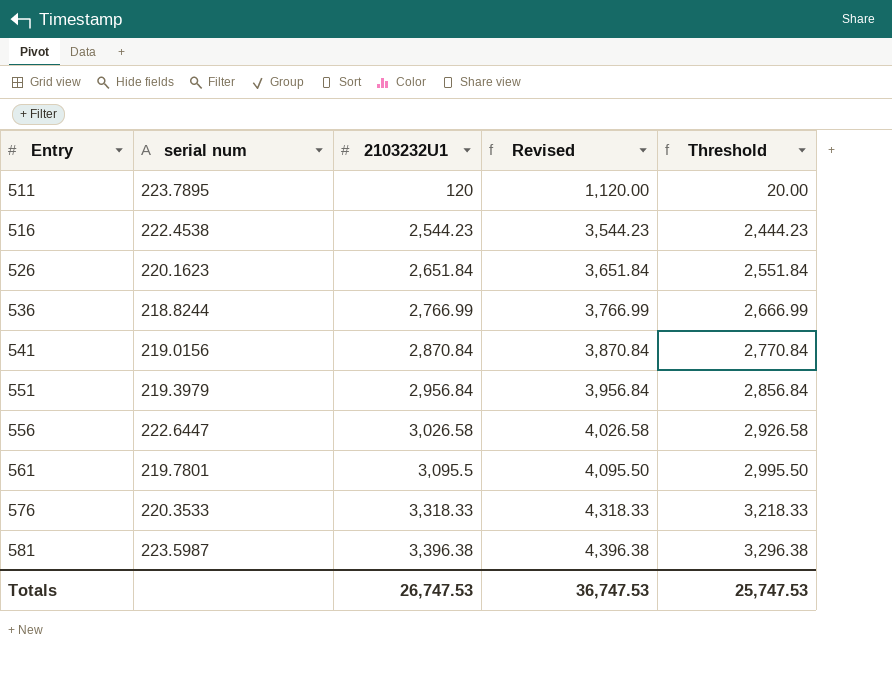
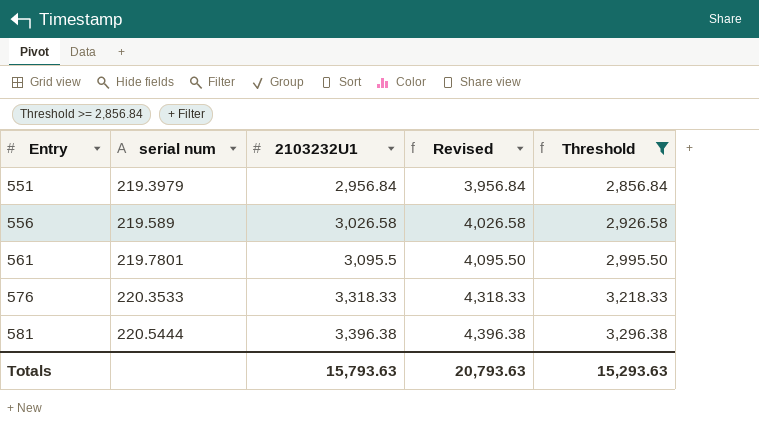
filter: none -> Threshold >= 2,856.84
556 | serial num: 222.6447 -> 219.589
581 | serial num: 223.5987 -> 220.5444
Totals | 2103232U1: 26,747.53 -> 15,793.63
Totals | Revised: 36,747.53 -> 20,793.63
Totals | Threshold: 25,747.53 -> 15,293.63

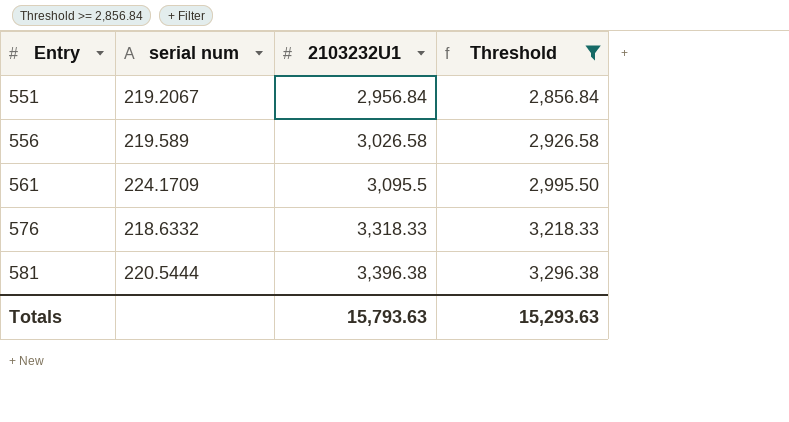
column Revised | formula: [2103232U1] + 1000 -> none
551 | serial num: 219.3979 -> 219.2067
561 | serial num: 219.7801 -> 224.1709
576 | serial num: 220.3533 -> 218.6332

